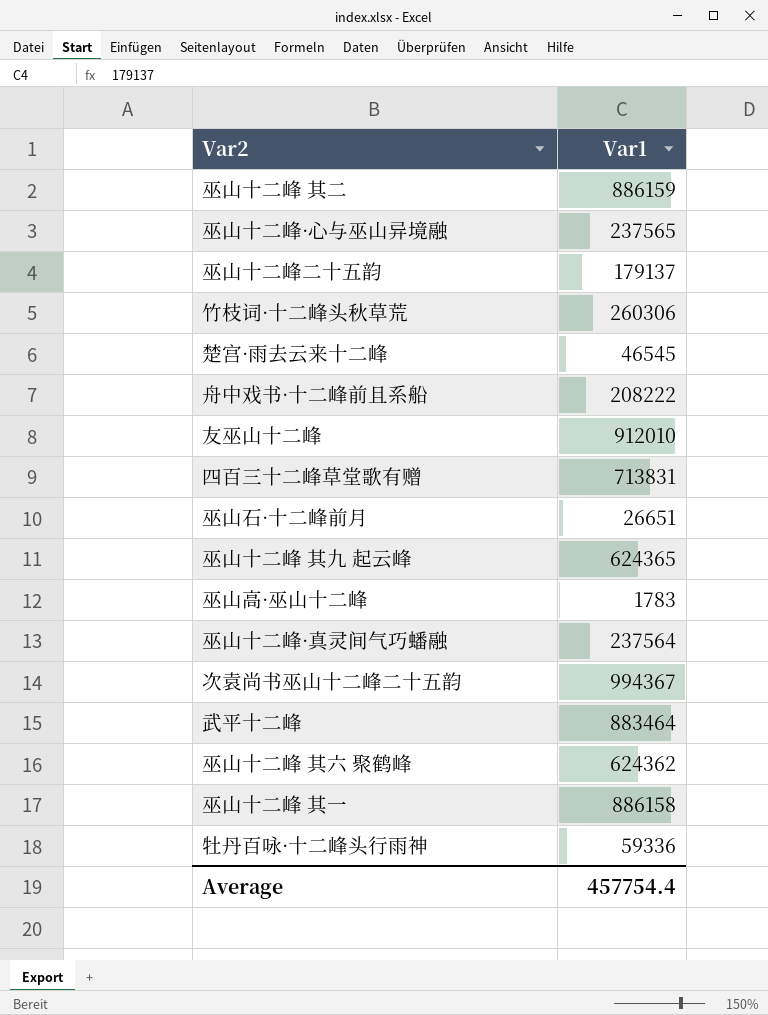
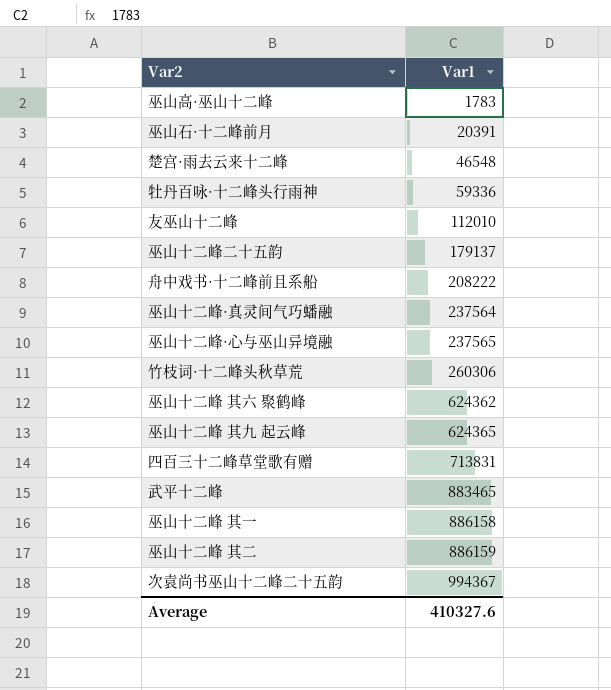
row order: none -> Var1 ascending
巫山石·十二峰前月 | Var1: 26651 -> 20391
楚宫·雨去云来十二峰 | Var1: 46545 -> 46548
友巫山十二峰 | Var1: 912010 -> 112010
武平十二峰 | Var1: 883464 -> 883465
Average | Var1: 457754.4 -> 410327.6

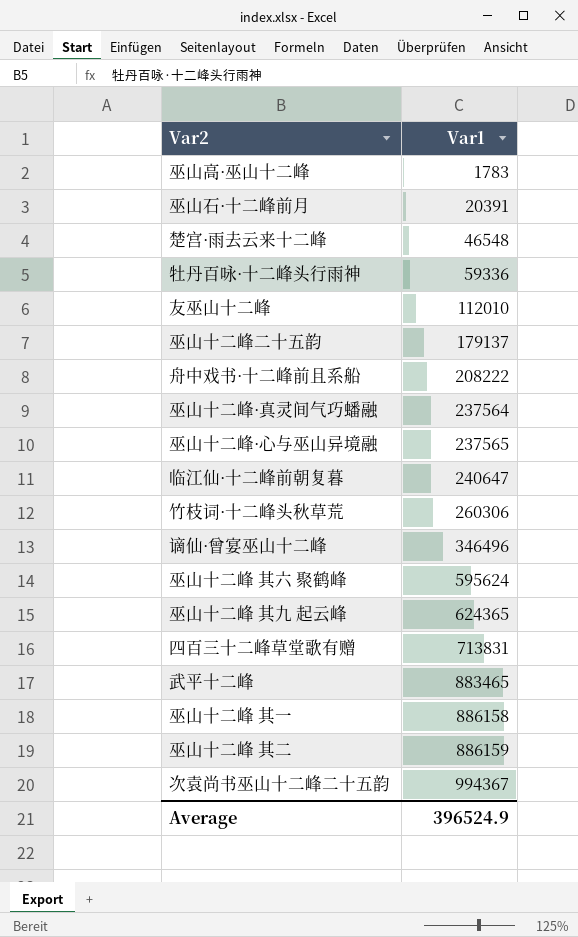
row 临江仙·十二峰前朝复暮: none -> 240647
row 谪仙·曾宴巫山十二峰: none -> 346496
巫山十二峰 其六 聚鹤峰 | Var1: 624362 -> 595624
Average | Var1: 410327.6 -> 396524.9

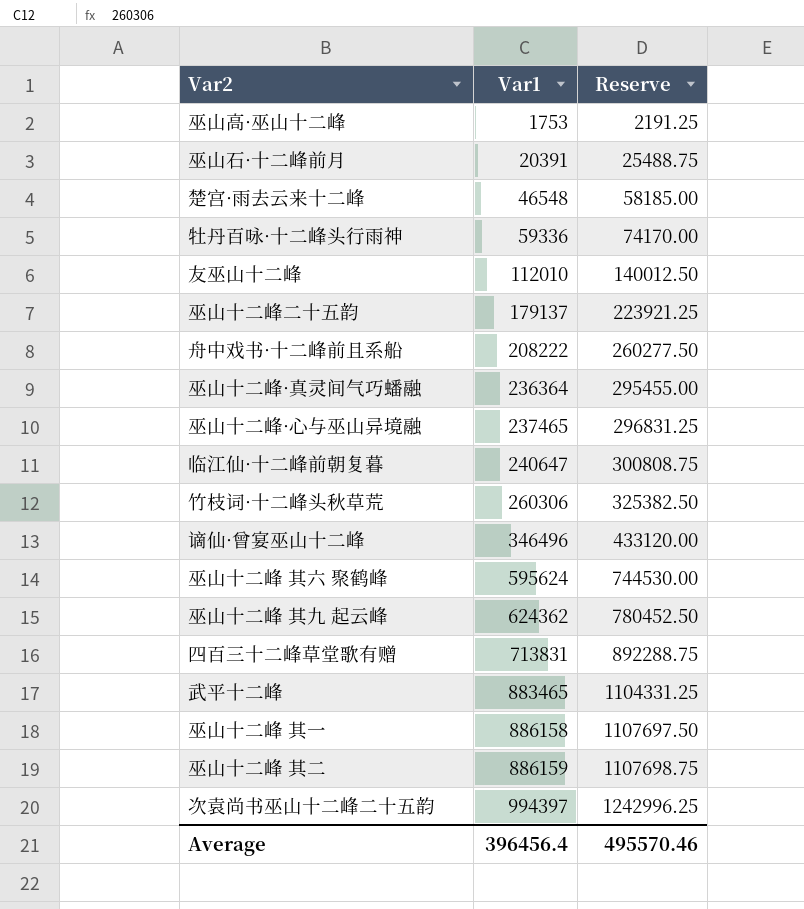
column Reserve | formula: none -> [Var1] * 1.25
巫山高·巫山十二峰 | Var1: 1783 -> 1753
巫山十二峰·真灵间气巧蟠融 | Var1: 237564 -> 236364
巫山十二峰·心与巫山异境融 | Var1: 237565 -> 237465
巫山十二峰 其九 起云峰 | Var1: 624365 -> 624362
次袁尚书巫山十二峰二十五韵 | Var1: 994367 -> 994397
Average | Var1: 396524.9 -> 396456.4

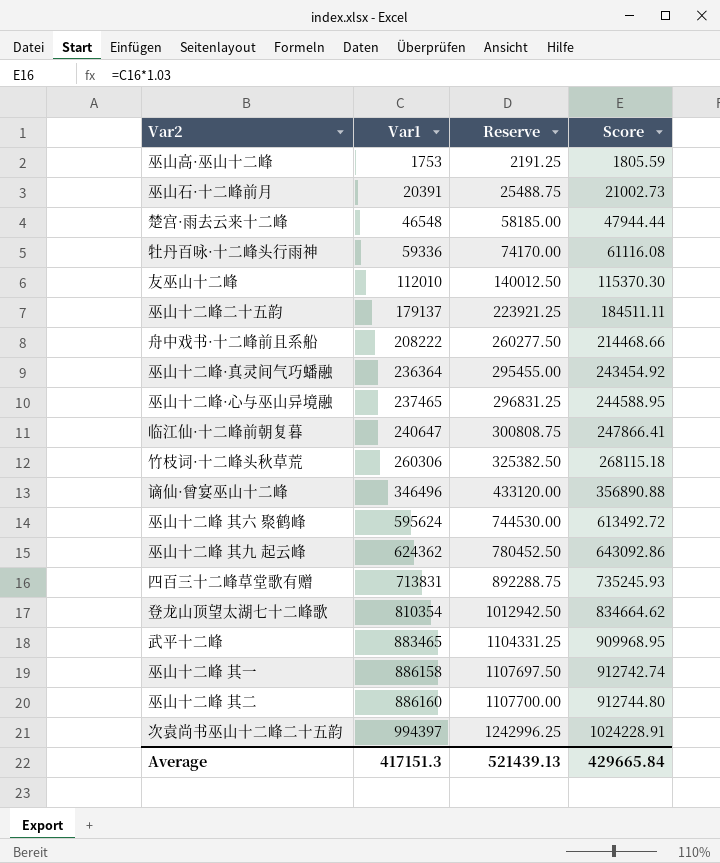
column Score | formula: none -> [Var1] * 1.03
row 登龙山顶望太湖七十二峰歌: none -> 810354 | 1012942.50 | 834664.62
巫山十二峰 其二 | Var1: 886159 -> 886160
巫山十二峰 其二 | Reserve: 1107698.75 -> 1107700.00
Average | Var1: 396456.4 -> 417151.3
Average | Reserve: 495570.46 -> 521439.13

